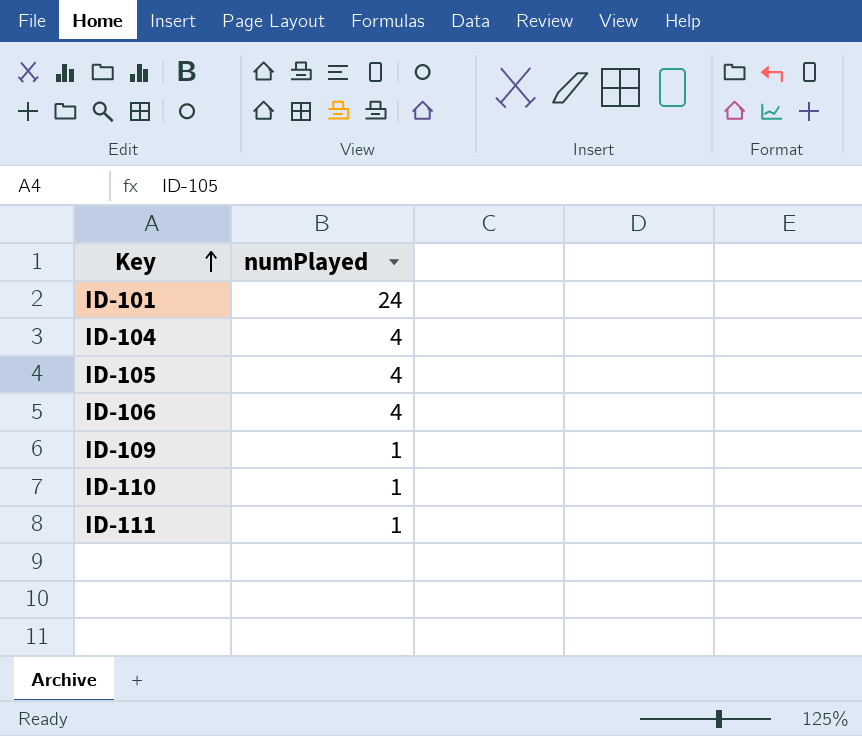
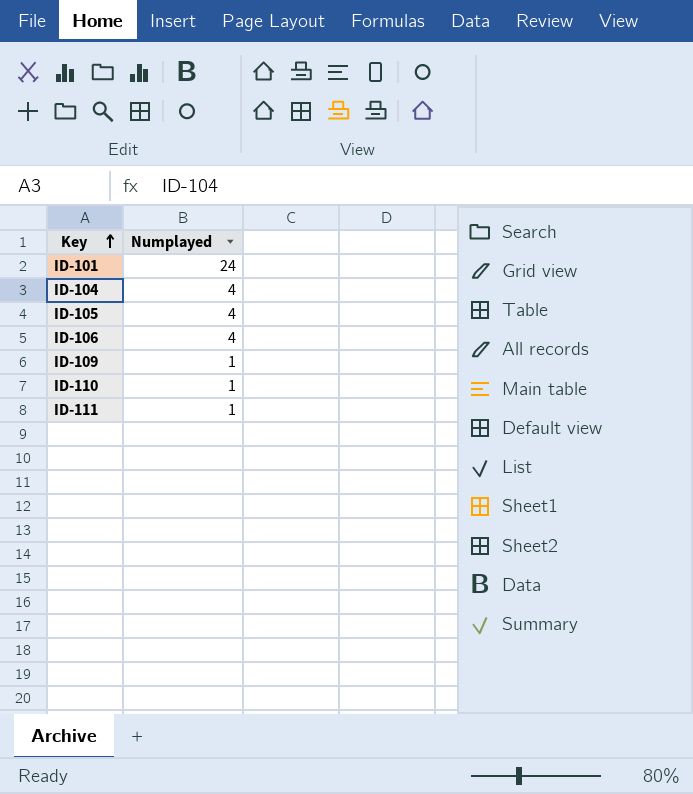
column name: numPlayed -> Numplayed

